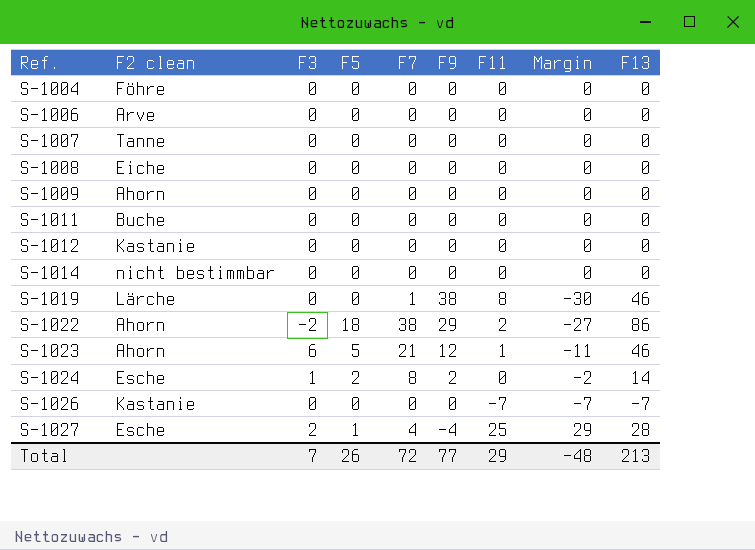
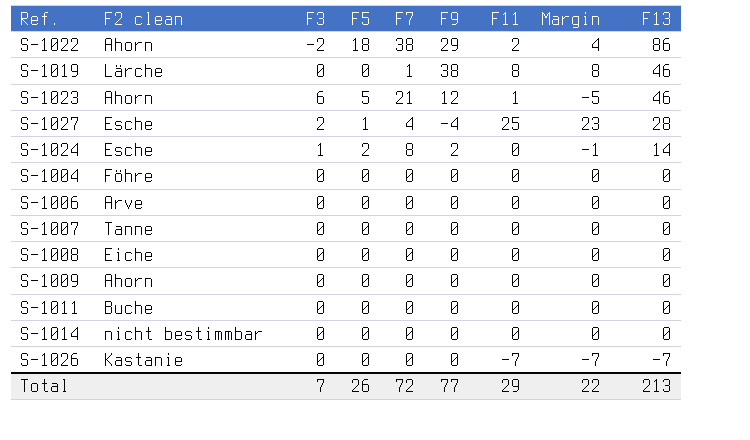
row order: Ref. ascending -> F13 descending
column Margin | formula: [F11] - [F9] -> [F11] - [F3]
row S-1012: Kastanie | 0 | 0 | 0 | 0 | 0 | 0 | 0 -> none
Total | Margin: -48 -> 22

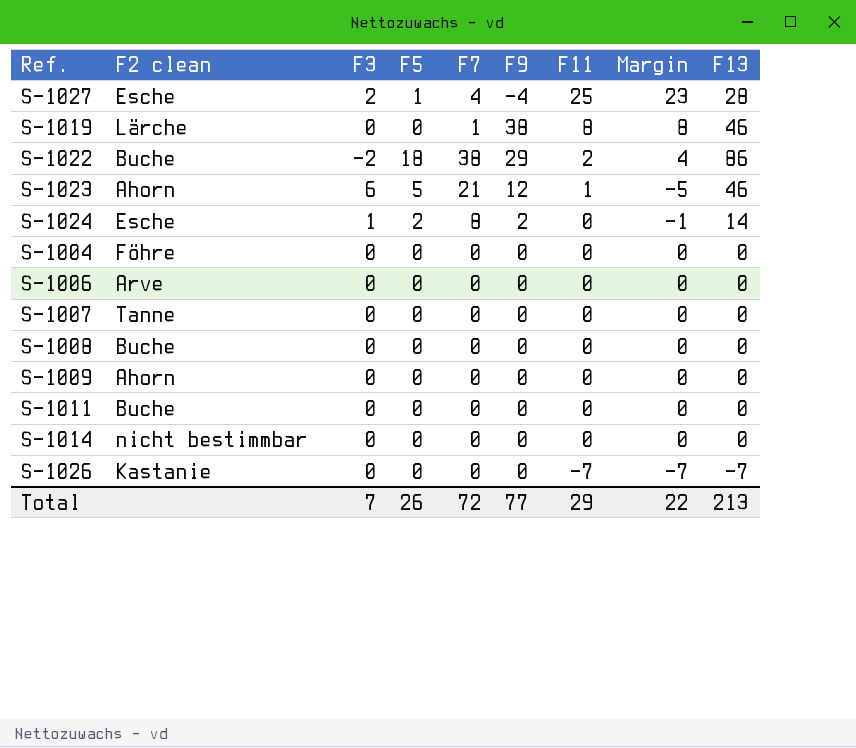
row order: F13 descending -> F11 descending
S-1022 | F2 clean: Ahorn -> Buche
S-1008 | F2 clean: Eiche -> Buche

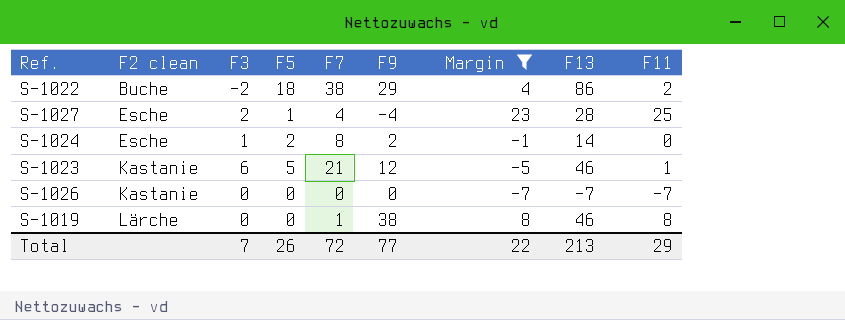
filter: none -> Margin != 0
row order: F11 descending -> F2 clean ascending
column F11 | position: 7 -> 9
S-1023 | F2 clean: Ahorn -> Kastanie

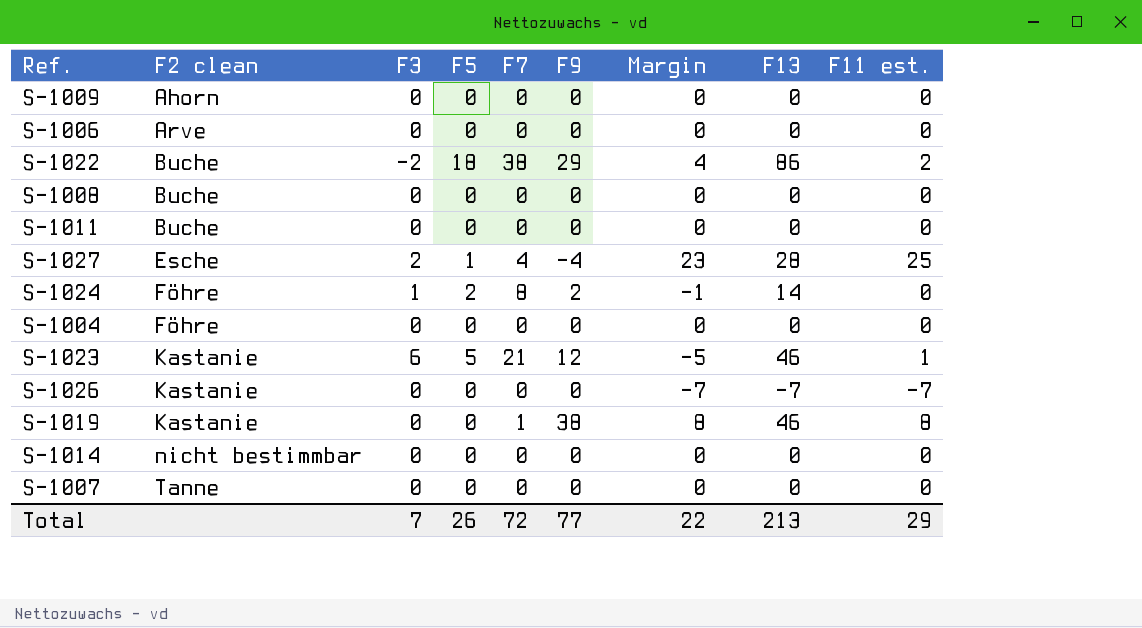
filter: Margin != 0 -> none
column name: F11 -> F11 est.
S-1024 | F2 clean: Esche -> Föhre
S-1019 | F2 clean: Lärche -> Kastanie

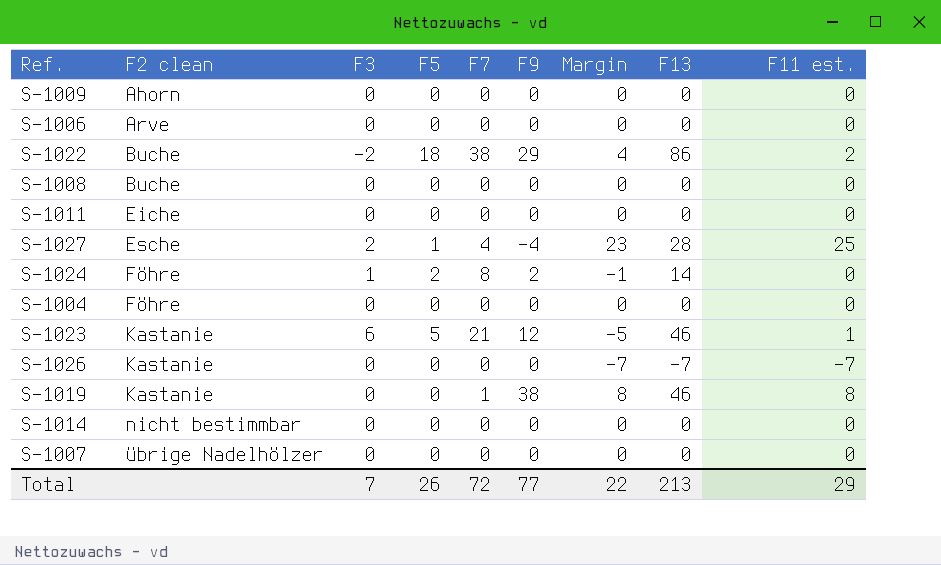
S-1011 | F2 clean: Buche -> Eiche
S-1007 | F2 clean: Tanne -> übrige Nadelhölzer

